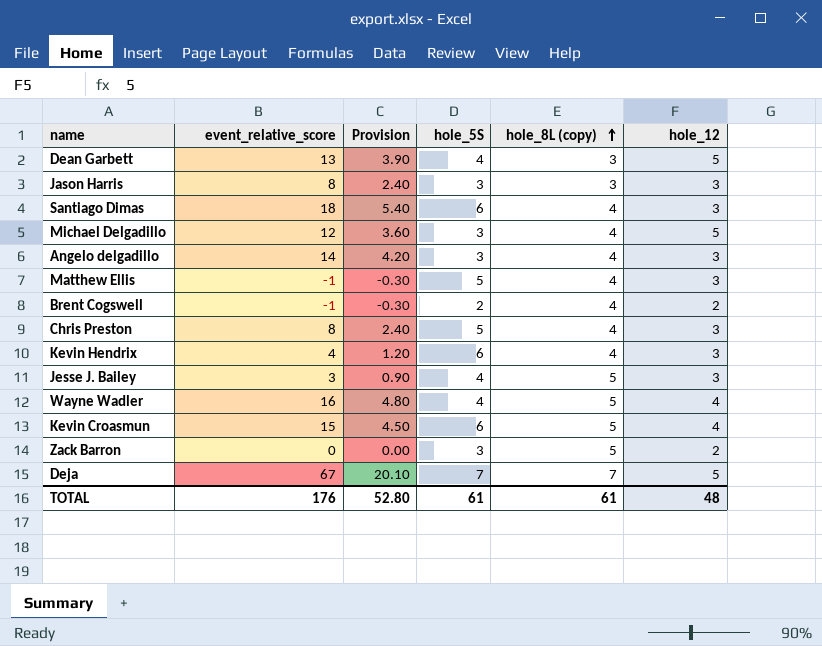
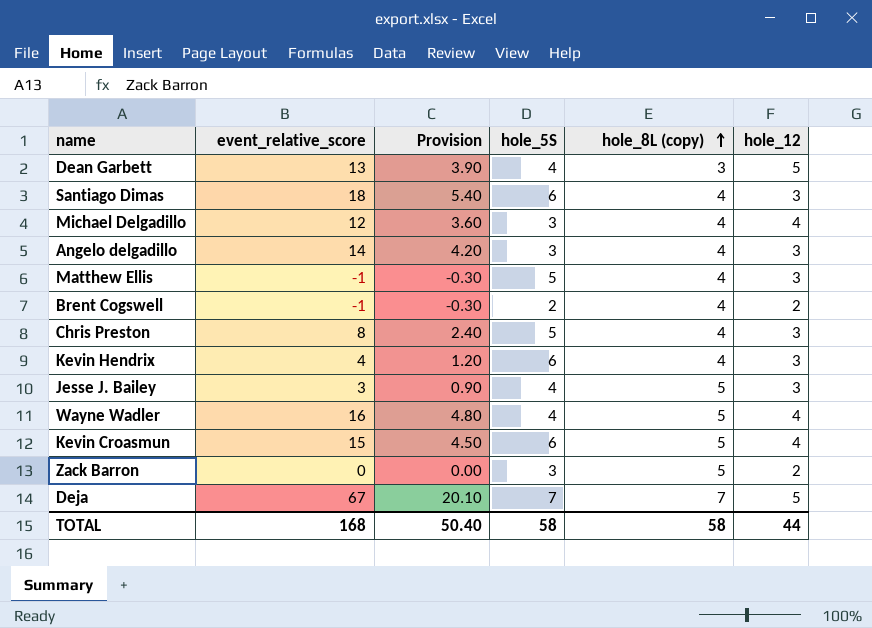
row Jason Harris: 8 | 2.40 | 3 | 3 | 3 -> none
Michael Delgadillo | hole_12: 5 -> 4
TOTAL | event_relative_score: 176 -> 168
TOTAL | Provision: 52.80 -> 50.40
TOTAL | hole_5S: 61 -> 58
TOTAL | hole_8L (copy): 61 -> 58
TOTAL | hole_12: 48 -> 44

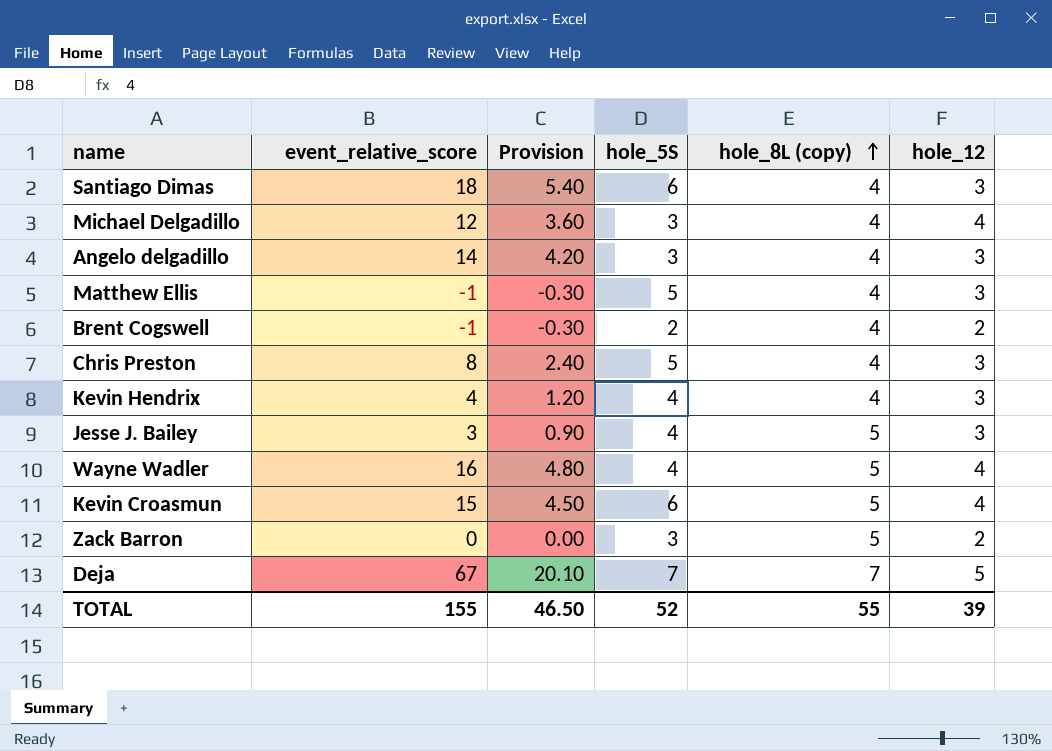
row Dean Garbett: 13 | 3.90 | 4 | 3 | 5 -> none
Kevin Hendrix | hole_5S: 6 -> 4
TOTAL | event_relative_score: 168 -> 155
TOTAL | Provision: 50.40 -> 46.50
TOTAL | hole_5S: 58 -> 52
TOTAL | hole_8L (copy): 58 -> 55
TOTAL | hole_12: 44 -> 39

